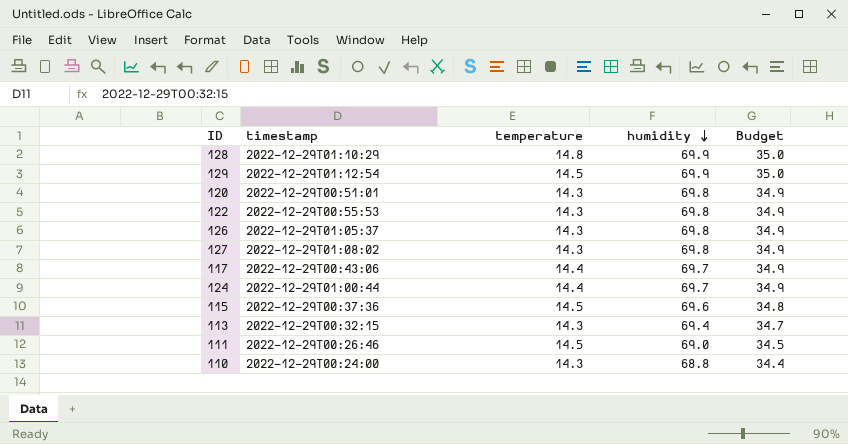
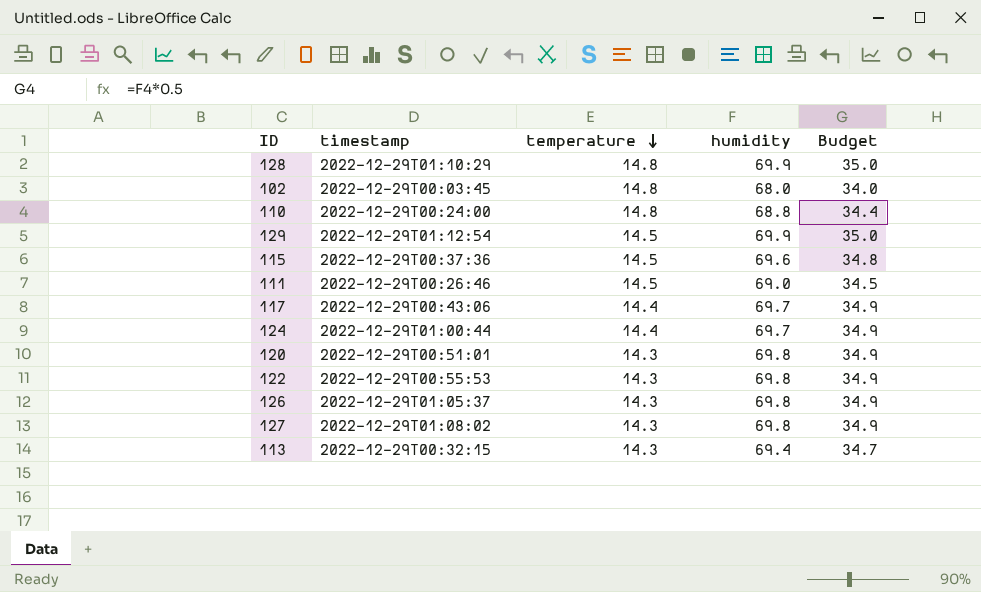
row order: humidity descending -> temperature descending
row 102: none -> 2022-12-29T00:03:45 | 14.8 | 68.0 | 34.0
110 | temperature: 14.3 -> 14.8

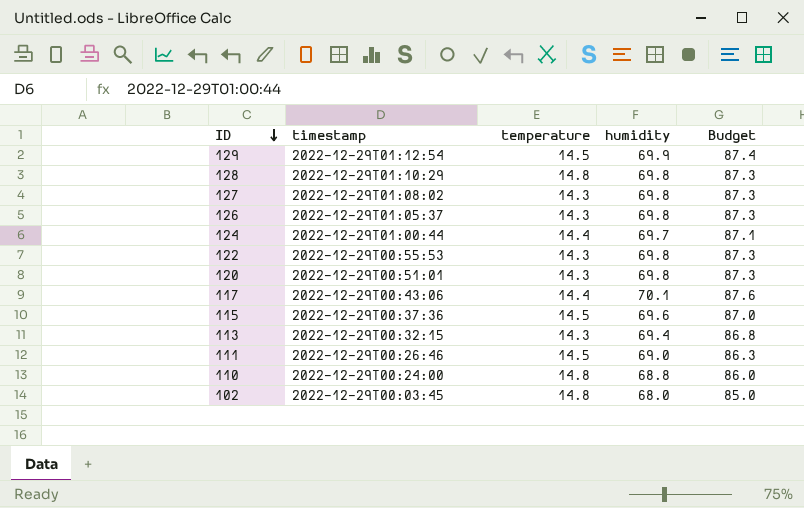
row order: temperature descending -> ID descending
column Budget | formula: [humidity] * 0.5 -> [humidity] * 1.25
128 | humidity: 69.9 -> 69.8
117 | humidity: 69.7 -> 70.1

